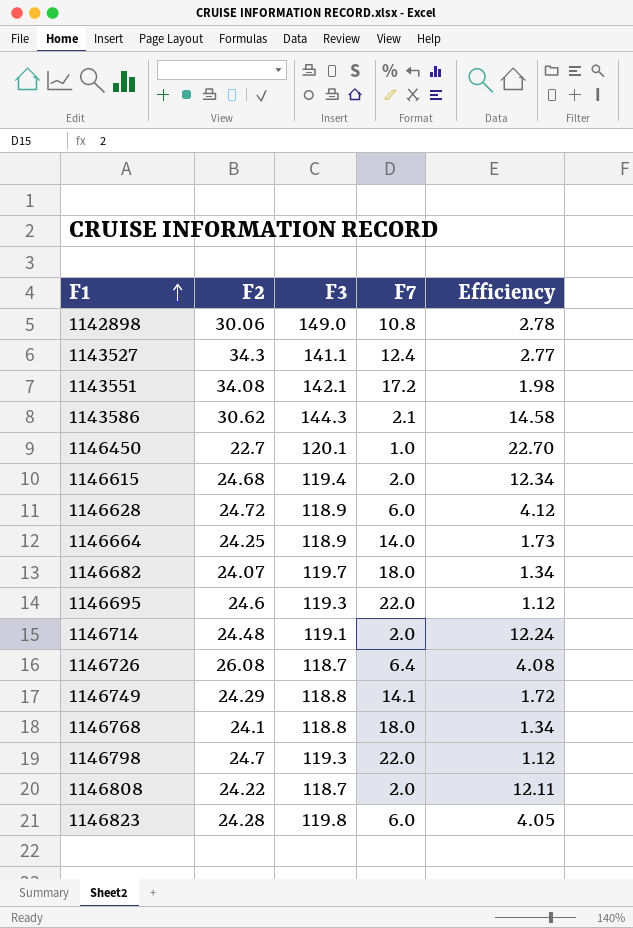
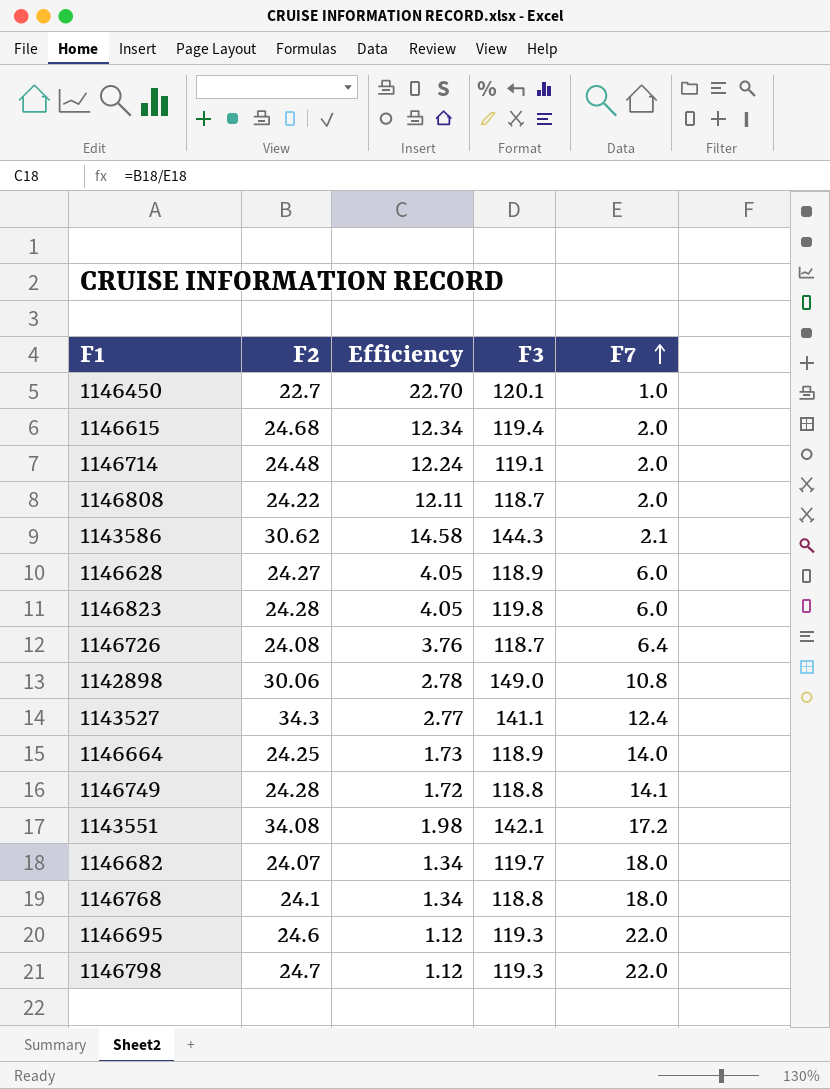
row order: F1 ascending -> F7 ascending
column Efficiency | position: 5 -> 3
1146628 | F2: 24.72 -> 24.27
1146628 | Efficiency: 4.12 -> 4.05
1146726 | F2: 26.08 -> 24.08
1146726 | Efficiency: 4.08 -> 3.76
1146749 | F2: 24.29 -> 24.28

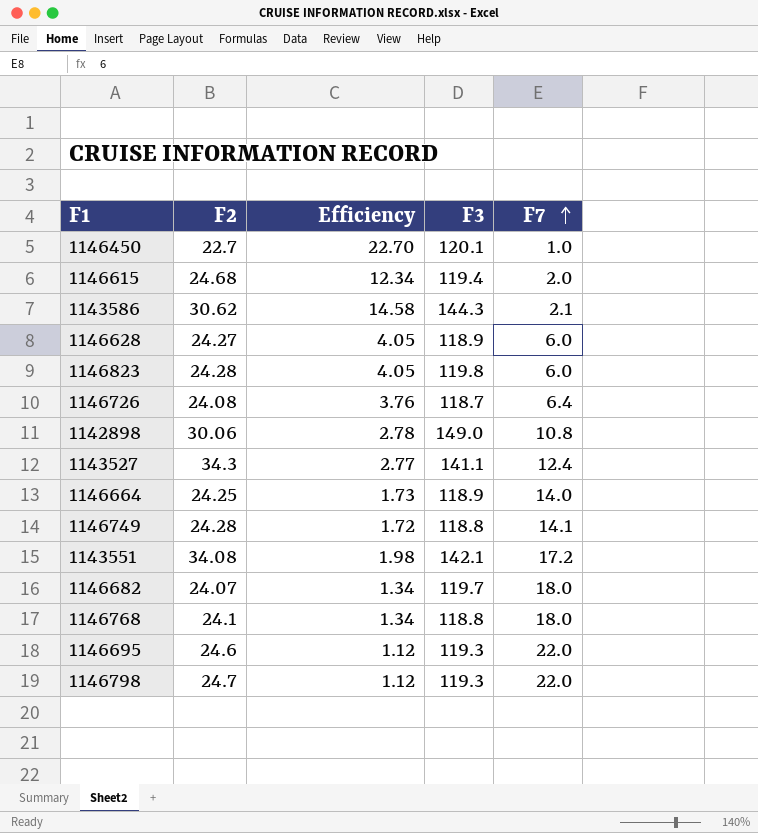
row 1146714: 24.48 | 12.24 | 119.1 | 2.0 -> none
row 1146808: 24.22 | 12.11 | 118.7 | 2.0 -> none

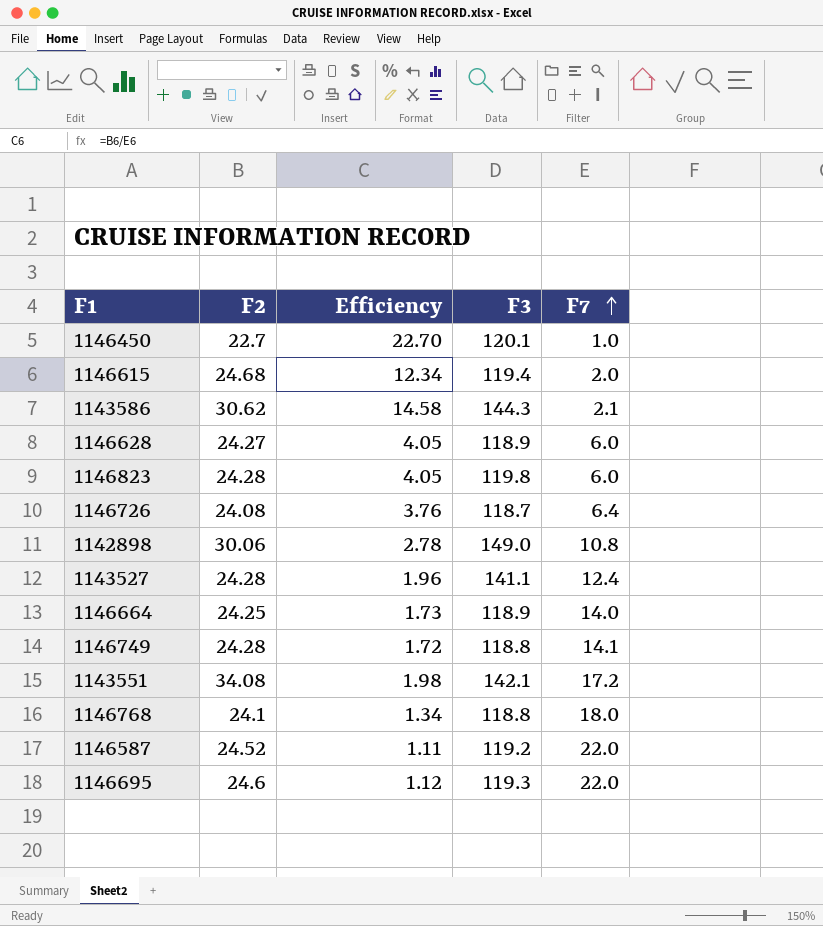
row 1146682: 24.07 | 1.34 | 119.7 | 18.0 -> none
row 1146798: 24.7 | 1.12 | 119.3 | 22.0 -> none
1143527 | F2: 34.3 -> 24.28
1143527 | Efficiency: 2.77 -> 1.96
row 1146587: none -> 24.52 | 1.11 | 119.2 | 22.0

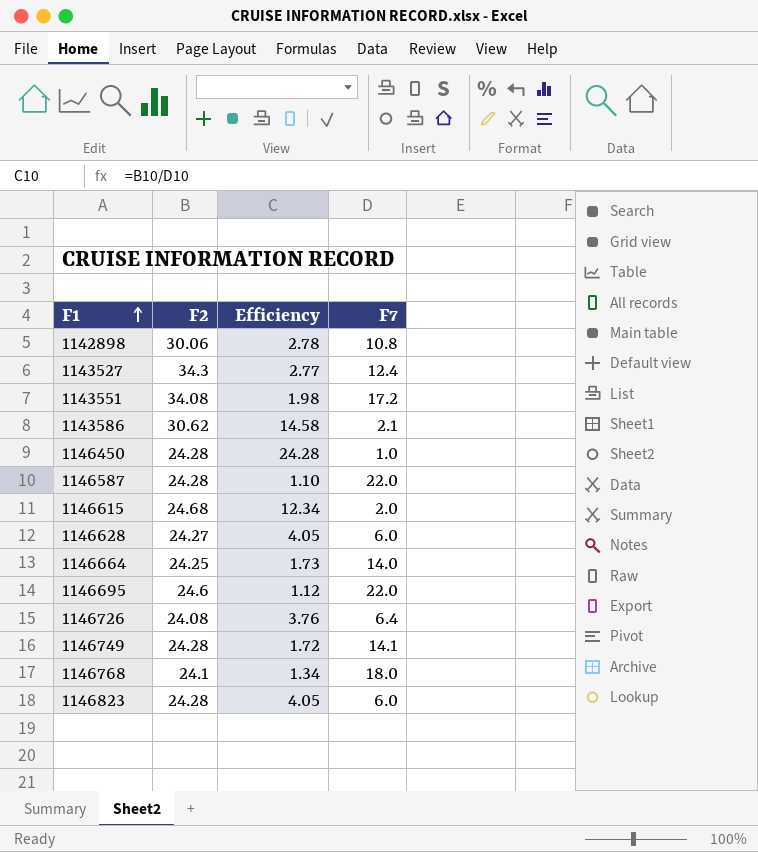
row order: F7 ascending -> F1 ascending
column F3 | position: 4 -> none
1143527 | F2: 24.28 -> 34.3
1143527 | Efficiency: 1.96 -> 2.77
1146450 | F2: 22.7 -> 24.28
1146450 | Efficiency: 22.70 -> 24.28
1146587 | F2: 24.52 -> 24.28
1146587 | Efficiency: 1.11 -> 1.10

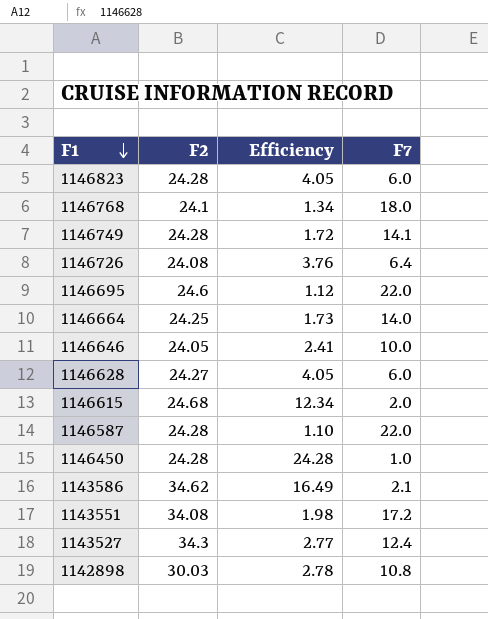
row order: F1 ascending -> F1 descending
row 1146646: none -> 24.05 | 2.41 | 10.0
1143586 | F2: 30.62 -> 34.62
1143586 | Efficiency: 14.58 -> 16.49
1142898 | F2: 30.06 -> 30.03

